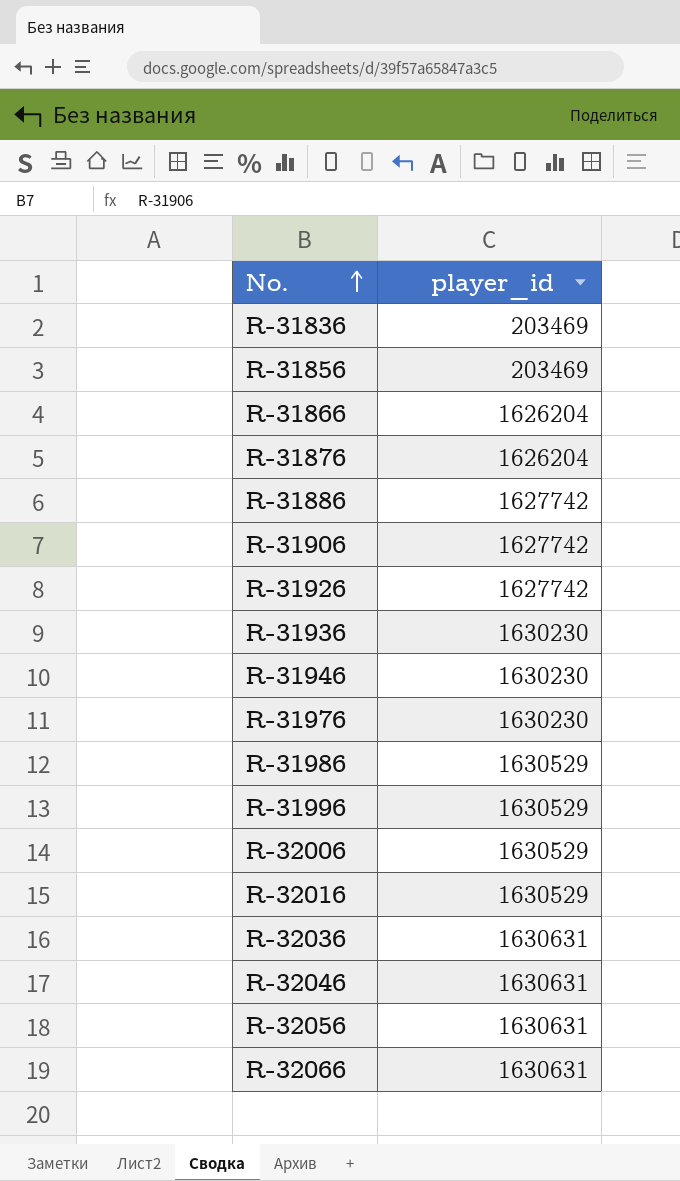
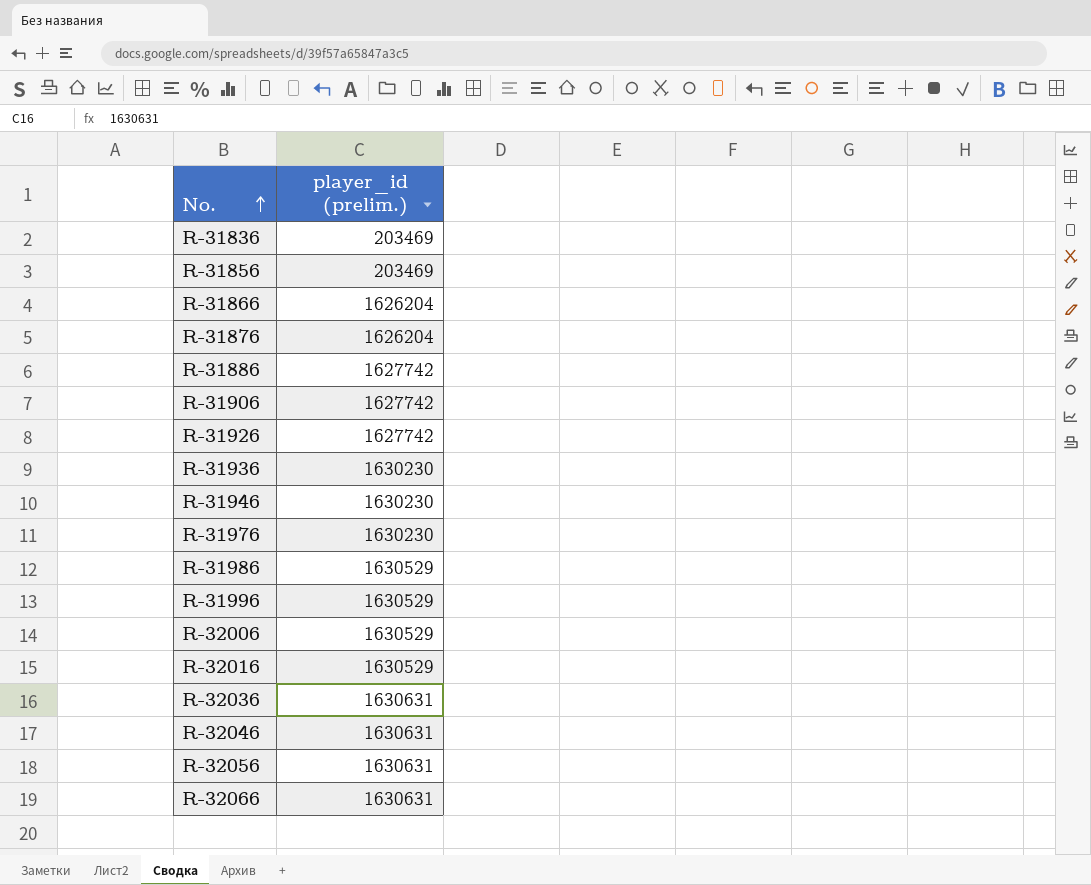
column name: player_id -> player_id (prelim.)

